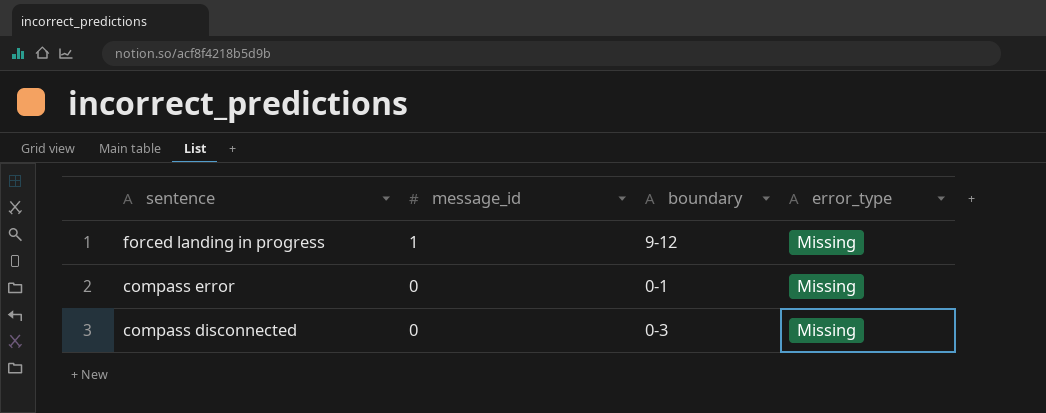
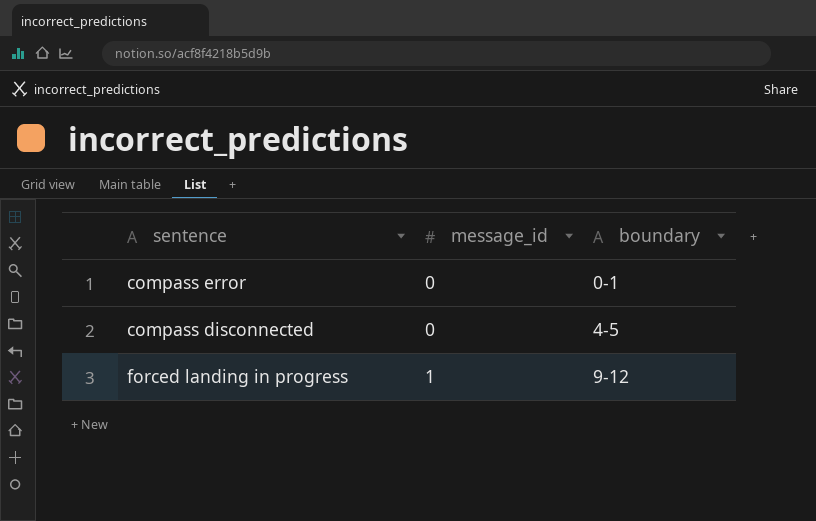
row order: sentence descending -> message_id ascending
column error_type | position: 4 -> none
compass disconnected | boundary: 0-3 -> 4-5

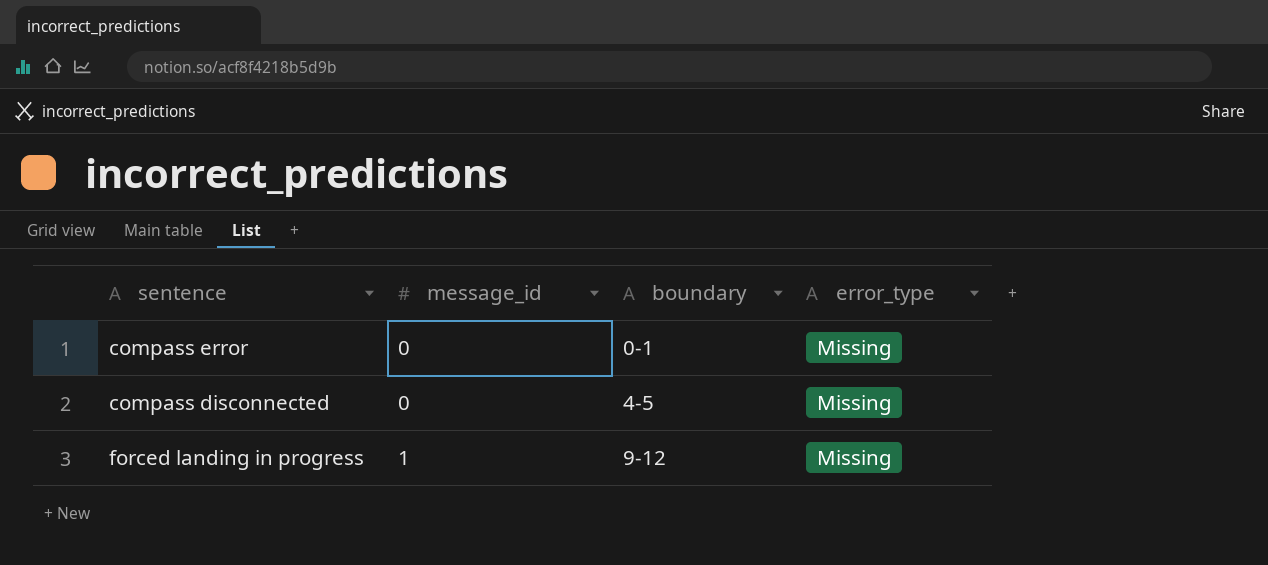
column error_type | position: none -> 4

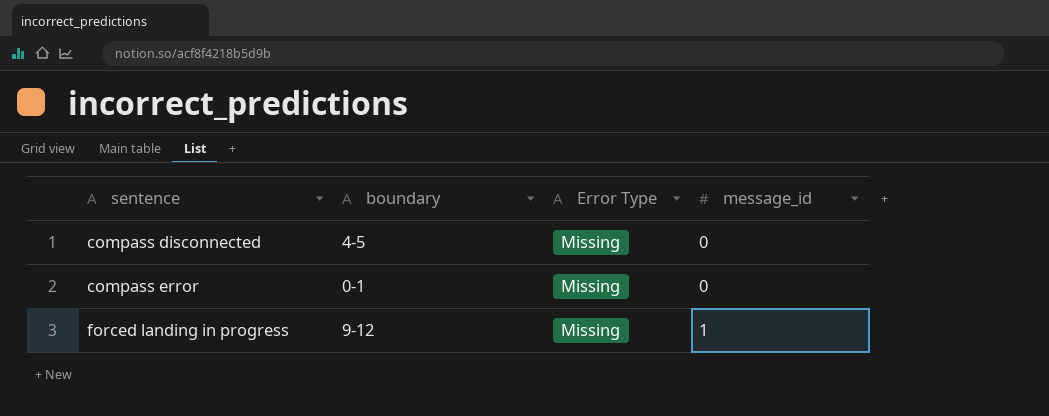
row order: message_id ascending -> sentence ascending
column name: error_type -> Error Type
column message_id | position: 2 -> 4

